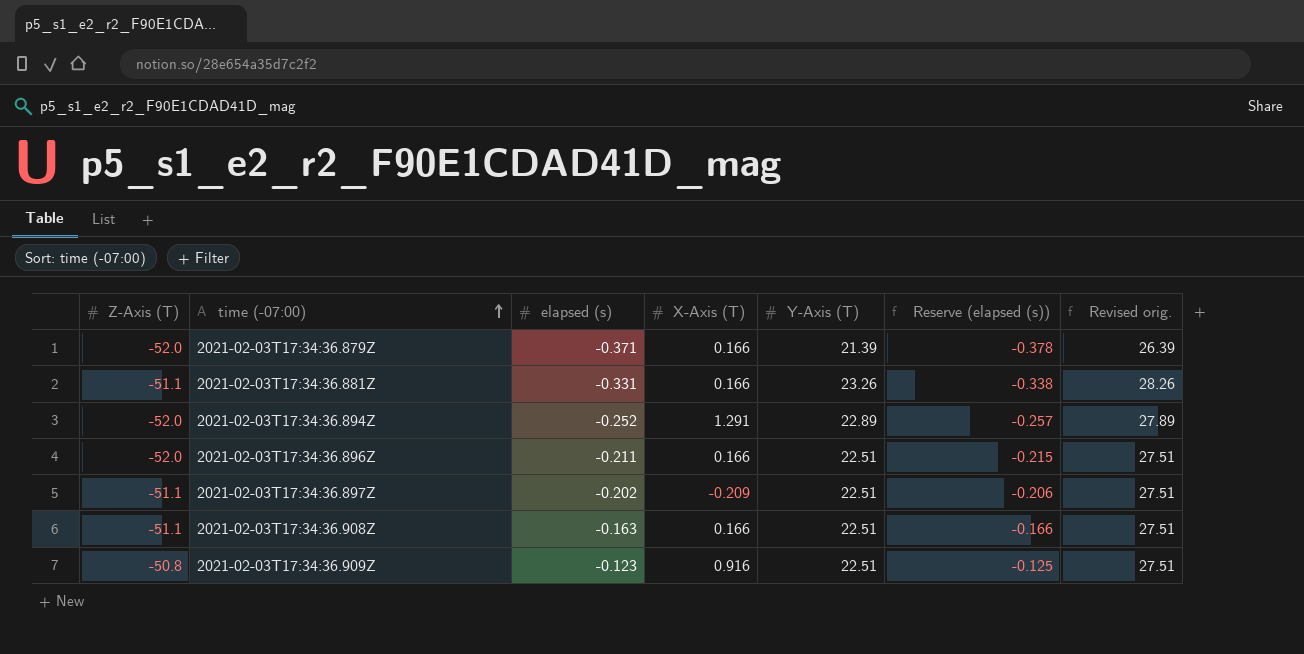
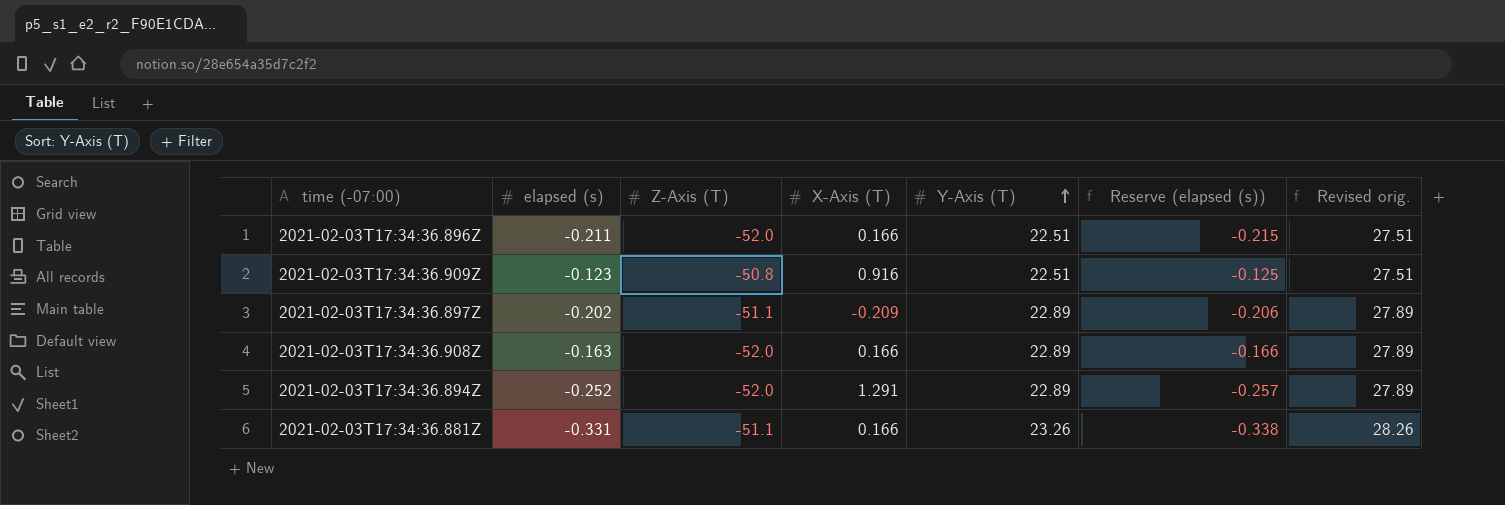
row order: time (-07:00) ascending -> Y-Axis (T) ascending
column Z-Axis (T) | position: 1 -> 3
row 2021-02-03T17:34:36.879Z: -52.0 | -0.371 | 0.166 | 21.39 | -0.378 | 26.39 -> none
2021-02-03T17:34:36.897Z | Y-Axis (T): 22.51 -> 22.89
2021-02-03T17:34:36.897Z | Revised orig.: 27.51 -> 27.89
2021-02-03T17:34:36.908Z | Z-Axis (T): -51.1 -> -52.0
2021-02-03T17:34:36.908Z | Y-Axis (T): 22.51 -> 22.89
2021-02-03T17:34:36.908Z | Revised orig.: 27.51 -> 27.89

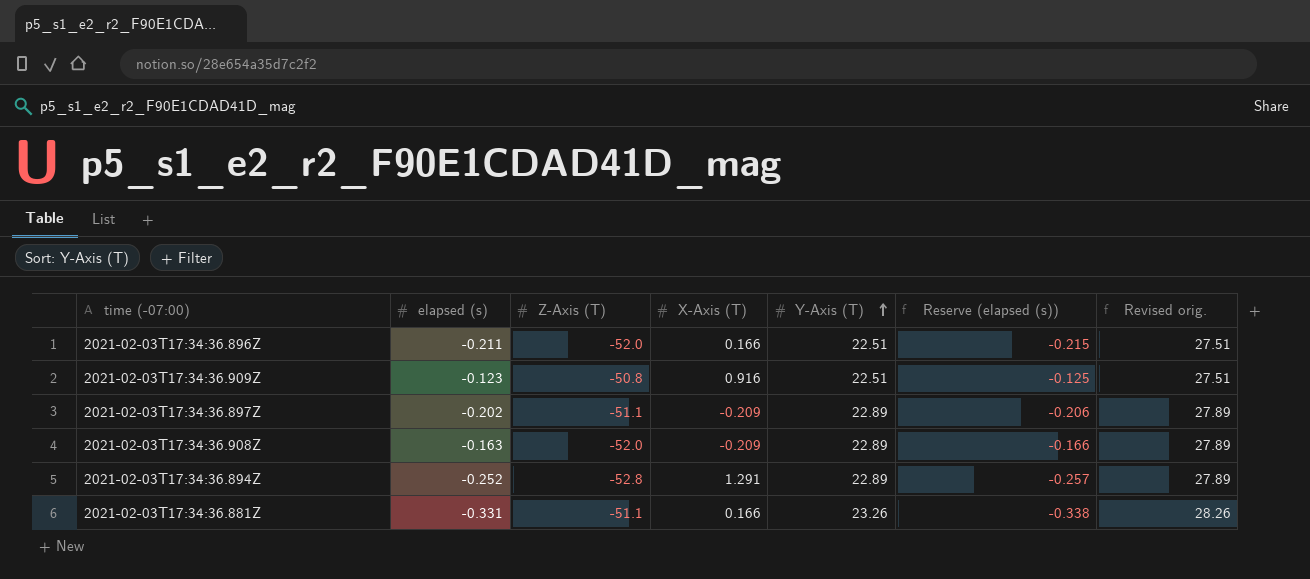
2021-02-03T17:34:36.908Z | X-Axis (T): 0.166 -> -0.209
2021-02-03T17:34:36.894Z | Z-Axis (T): -52.0 -> -52.8

